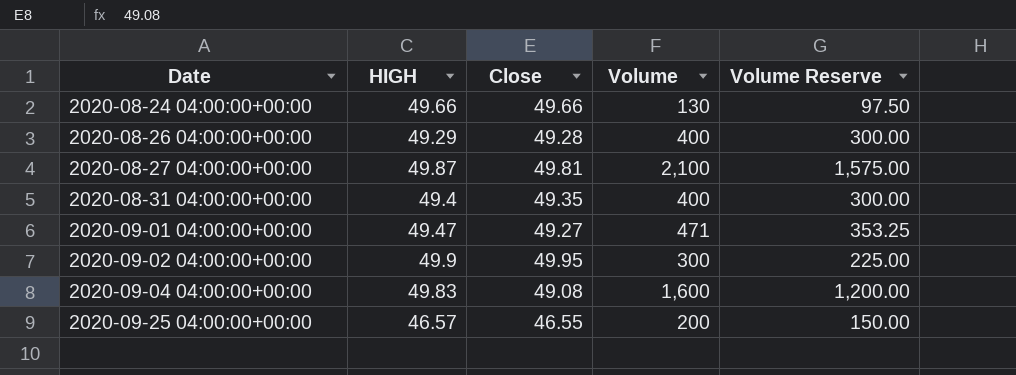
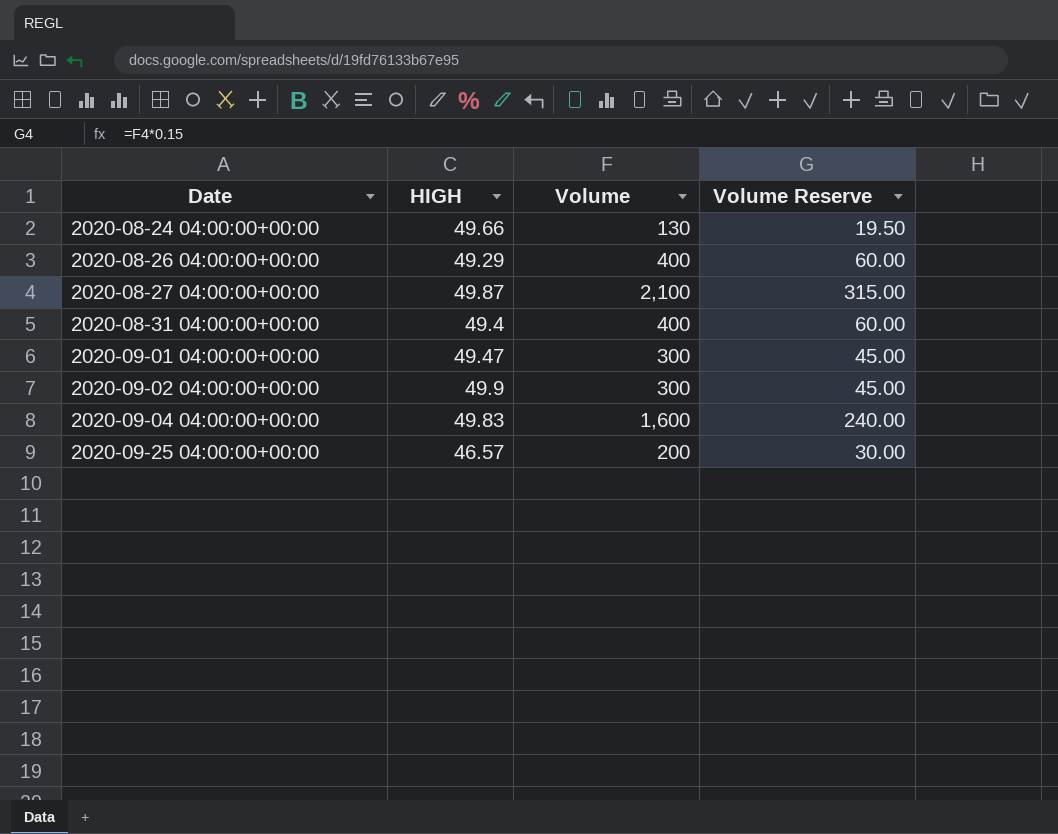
column Close | position: 3 -> none
column Volume Reserve | formula: [Volume] * 0.75 -> [Volume] * 0.15
2020-09-01 04:00:00+00:00 | Volume: 471 -> 300

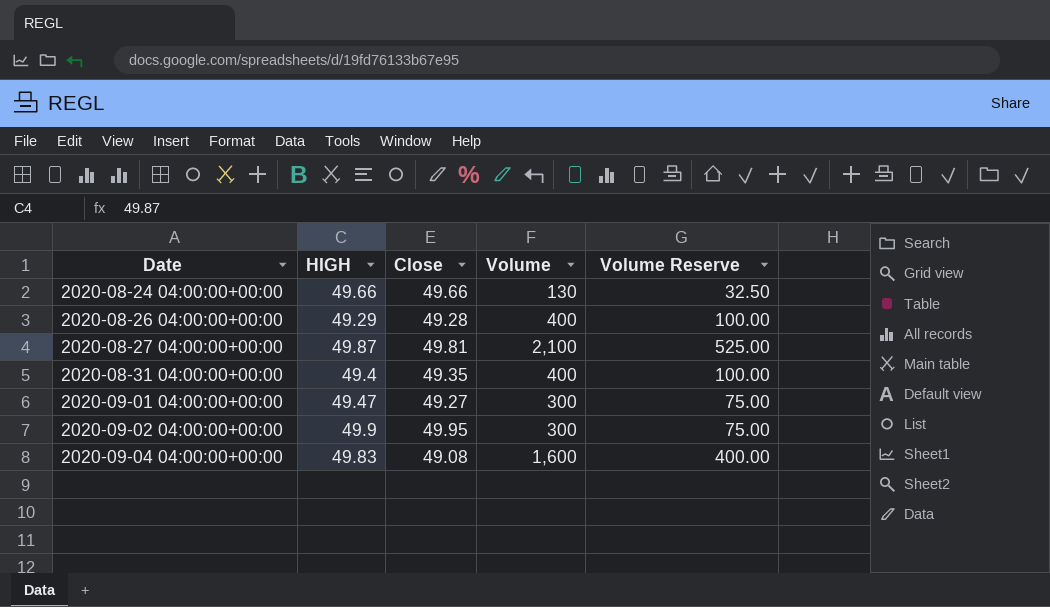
column Close | position: none -> 3
column Volume Reserve | formula: [Volume] * 0.15 -> [Volume] * 0.25
row 2020-09-25 04:00:00+00:00: 46.57 | 200 | 30.00 -> none

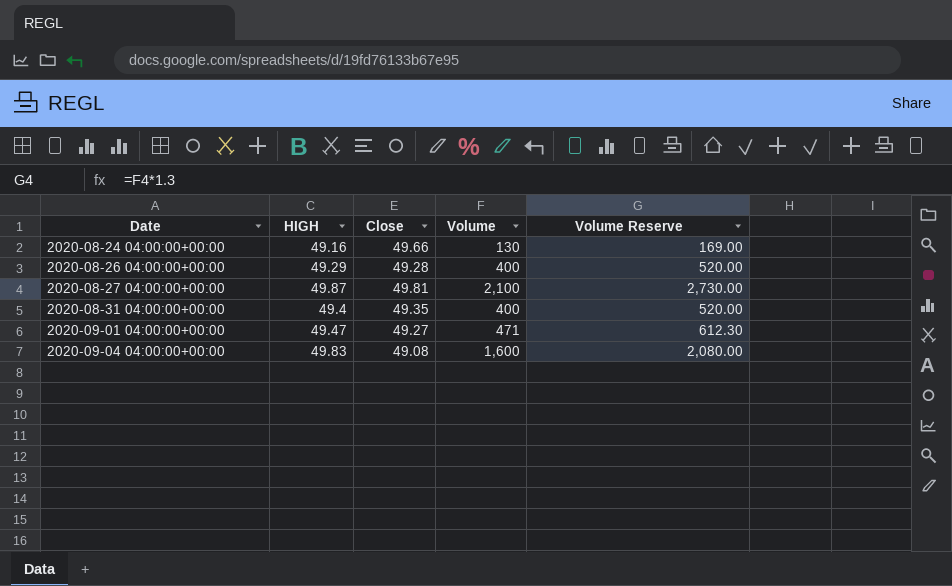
column Volume Reserve | formula: [Volume] * 0.25 -> [Volume] * 1.3
row 2020-09-02 04:00:00+00:00: 49.9 | 49.95 | 300 | 75.00 -> none
2020-08-24 04:00:00+00:00 | HIGH: 49.66 -> 49.16
2020-09-01 04:00:00+00:00 | Volume: 300 -> 471

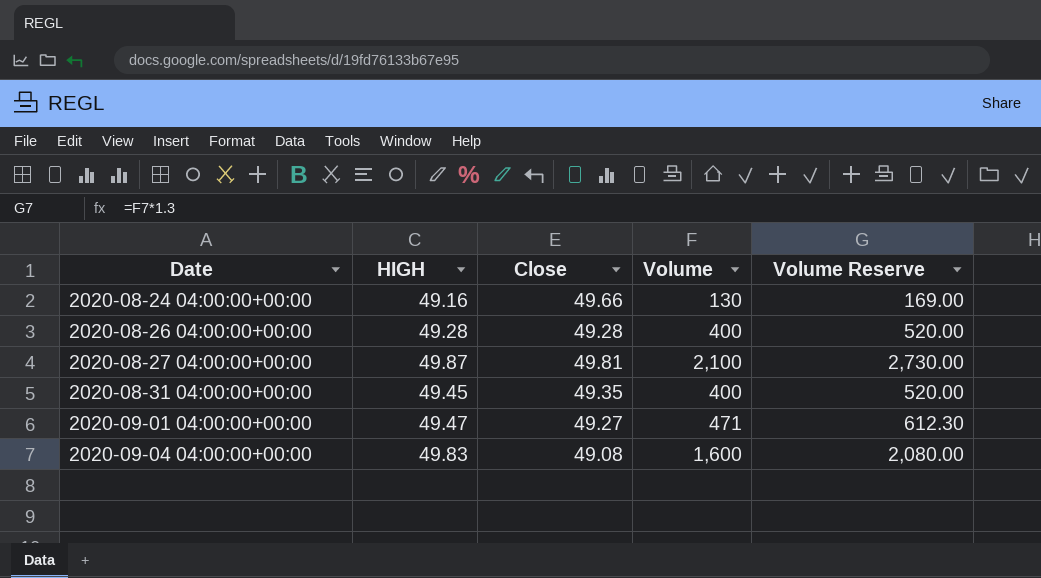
2020-08-26 04:00:00+00:00 | HIGH: 49.29 -> 49.28
2020-08-31 04:00:00+00:00 | HIGH: 49.4 -> 49.45

